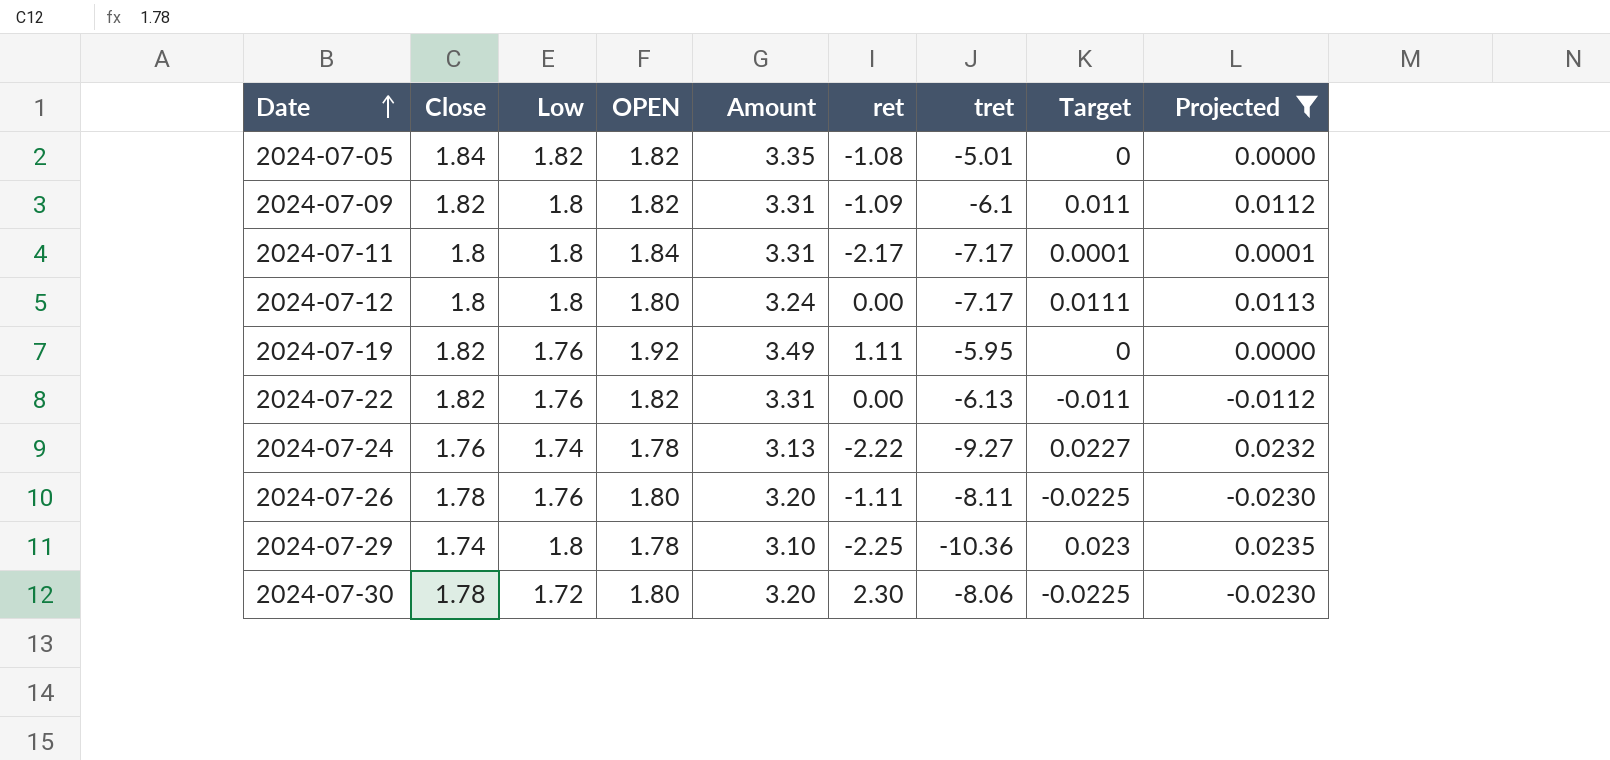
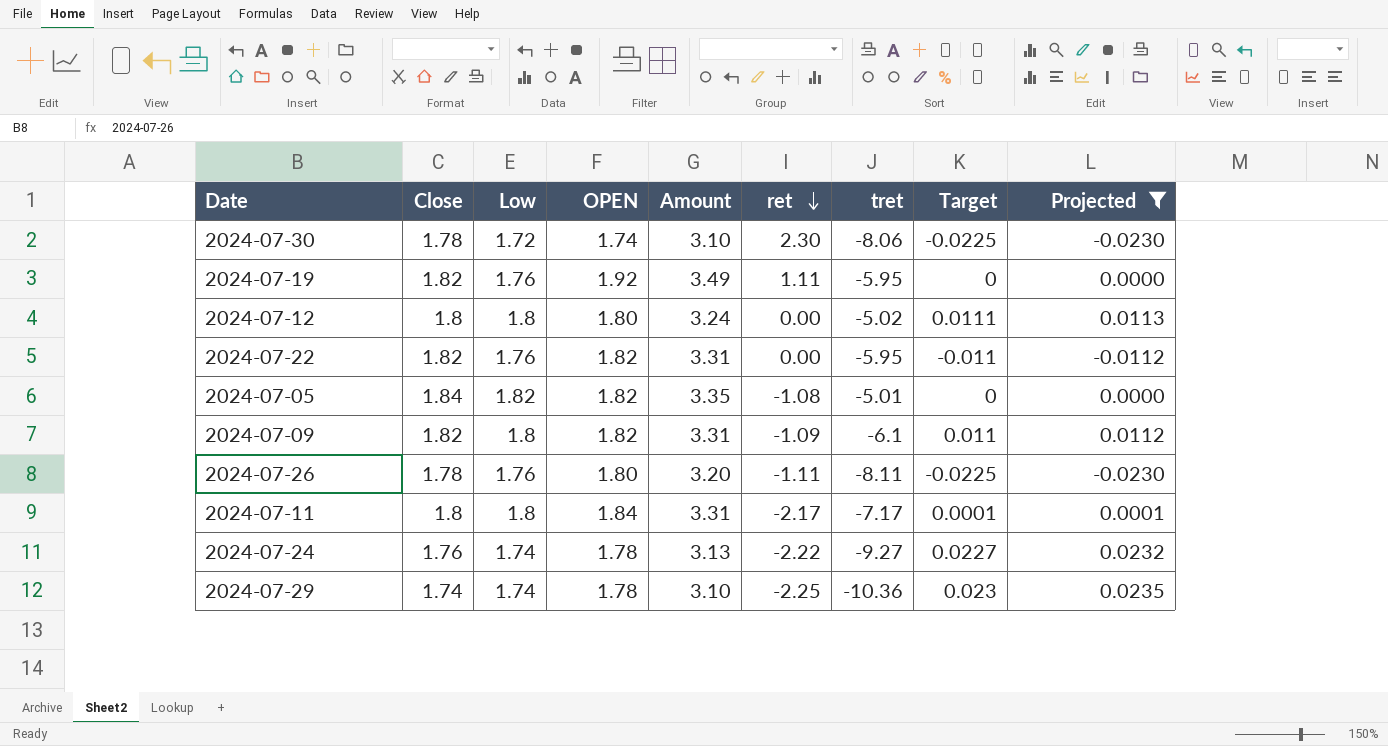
row order: Date ascending -> ret descending
2024-07-30 | OPEN: 1.80 -> 1.74
2024-07-30 | Amount: 3.20 -> 3.10
2024-07-12 | tret: -7.17 -> -5.02
2024-07-22 | tret: -6.13 -> -5.95
2024-07-29 | Low: 1.8 -> 1.74

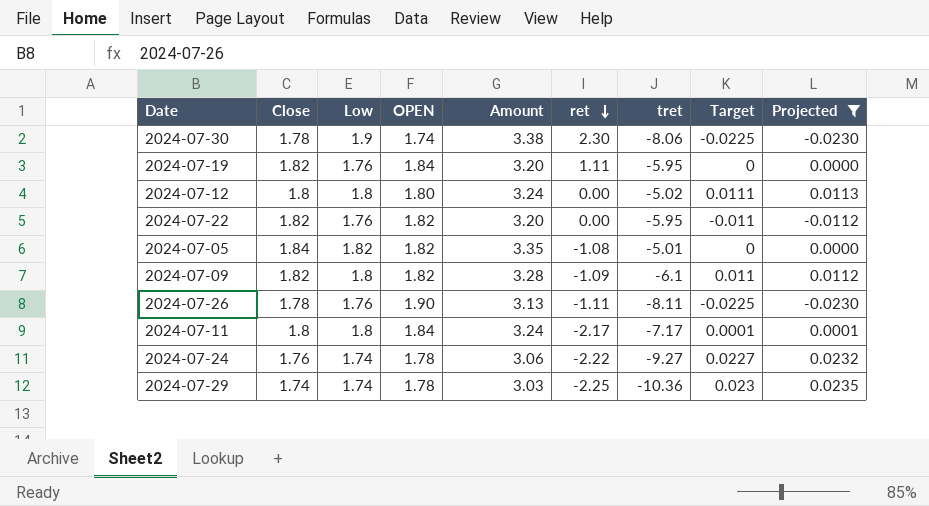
column Amount | formula: [Close] * [OPEN] -> [Close] * [Low]
2024-07-30 | Low: 1.72 -> 1.9
2024-07-19 | OPEN: 1.92 -> 1.84
2024-07-26 | OPEN: 1.80 -> 1.90

